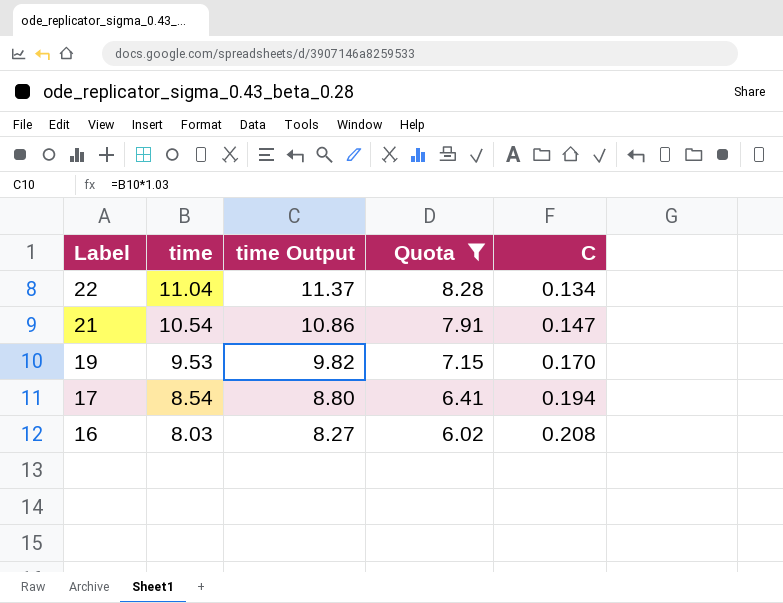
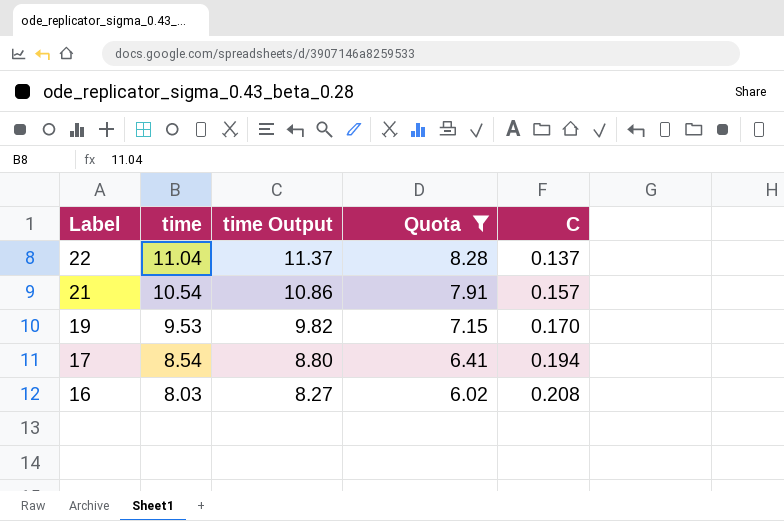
22 | C: 0.134 -> 0.137
21 | C: 0.147 -> 0.157

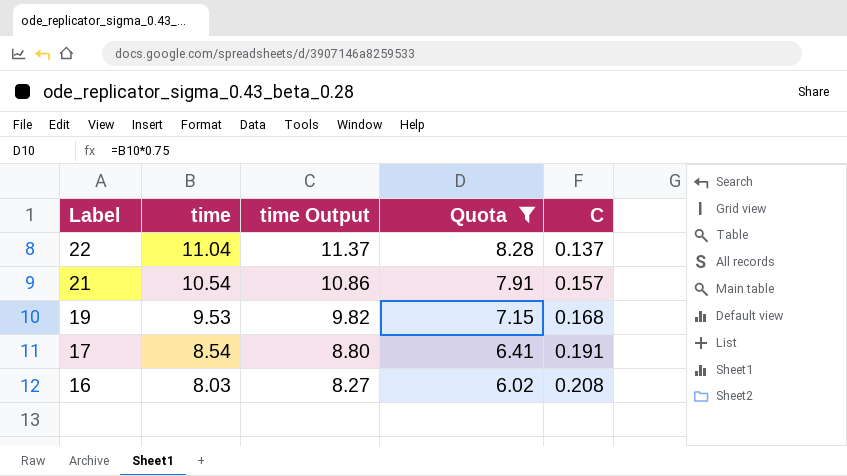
19 | C: 0.170 -> 0.168
17 | C: 0.194 -> 0.191

